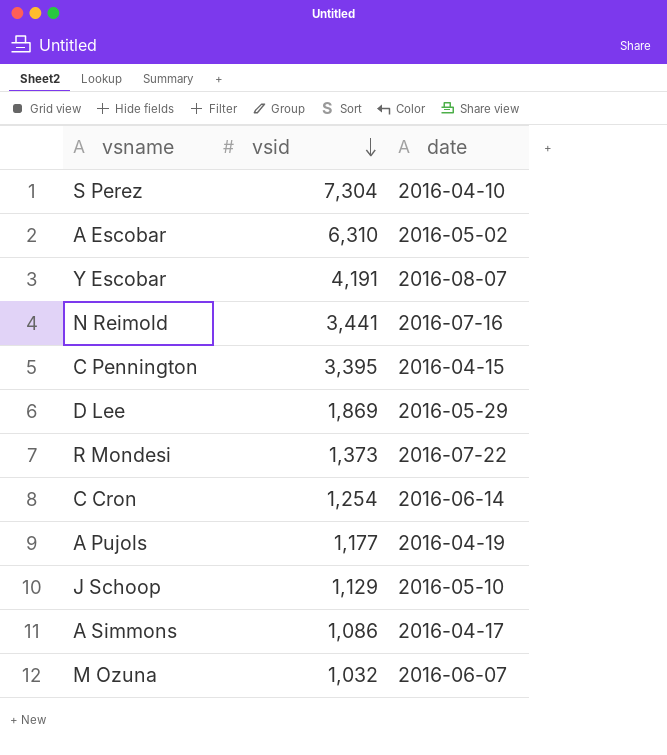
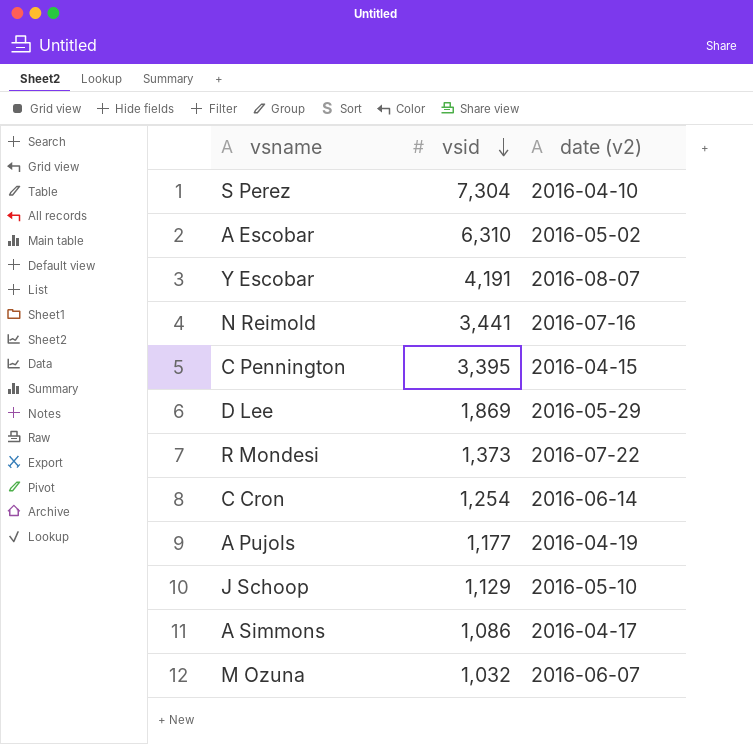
column name: date -> date (v2)

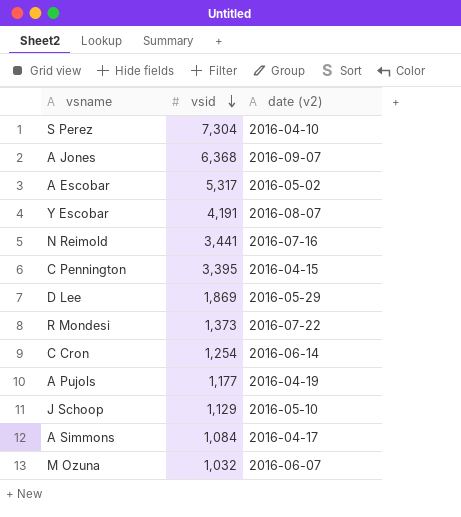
row A Jones: none -> 6,368 | 2016-09-07
A Escobar | vsid: 6,310 -> 5,317
A Simmons | vsid: 1,086 -> 1,084

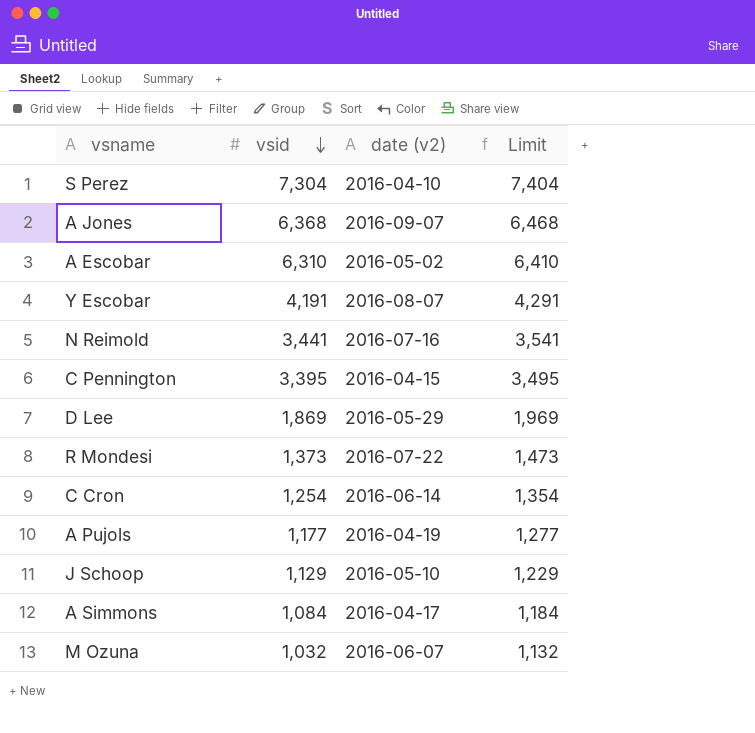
column Limit | formula: none -> [vsid] + 100
A Escobar | vsid: 5,317 -> 6,310

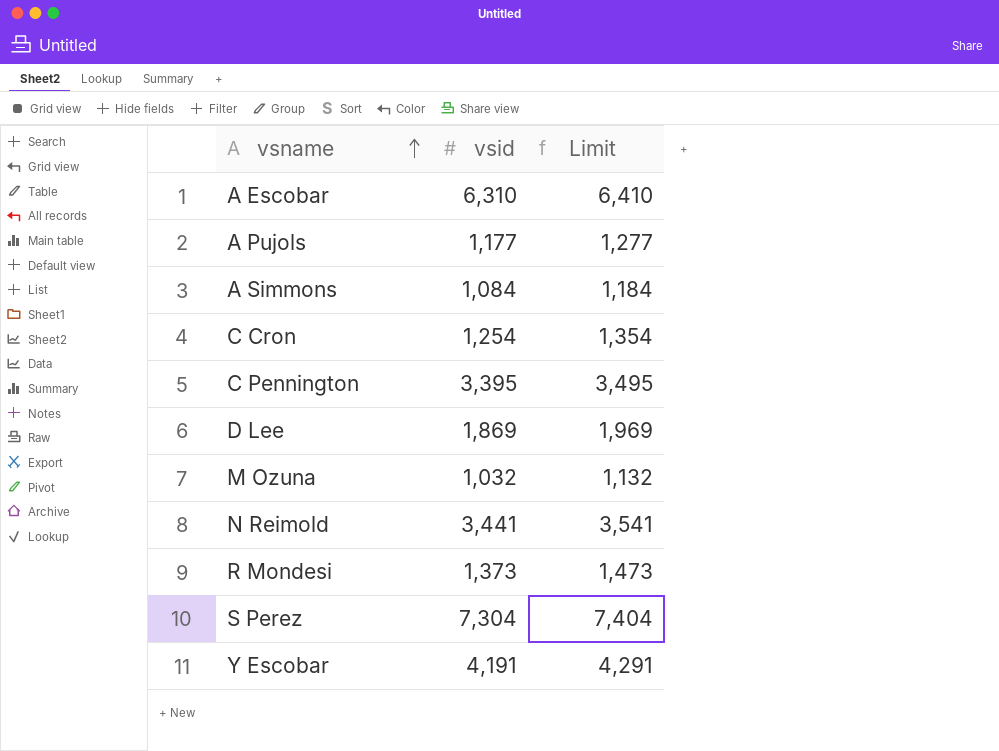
row order: vsid descending -> vsname ascending
column date (v2) | position: 3 -> none
row A Jones: 6,368 | 2016-09-07 | 6,468 -> none
row J Schoop: 1,129 | 2016-05-10 | 1,229 -> none

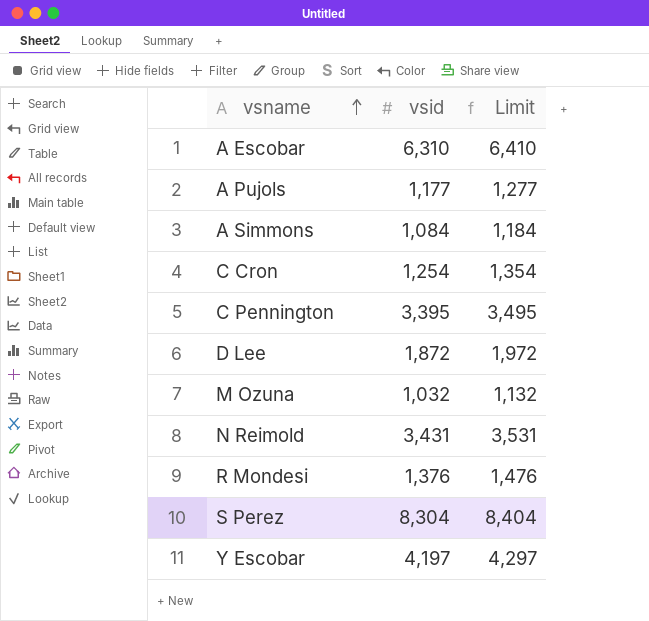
D Lee | vsid: 1,869 -> 1,872
D Lee | Limit: 1,969 -> 1,972
N Reimold | vsid: 3,441 -> 3,431
N Reimold | Limit: 3,541 -> 3,531
R Mondesi | vsid: 1,373 -> 1,376
R Mondesi | Limit: 1,473 -> 1,476
S Perez | vsid: 7,304 -> 8,304
S Perez | Limit: 7,404 -> 8,404
Y Escobar | vsid: 4,191 -> 4,197
Y Escobar | Limit: 4,291 -> 4,297

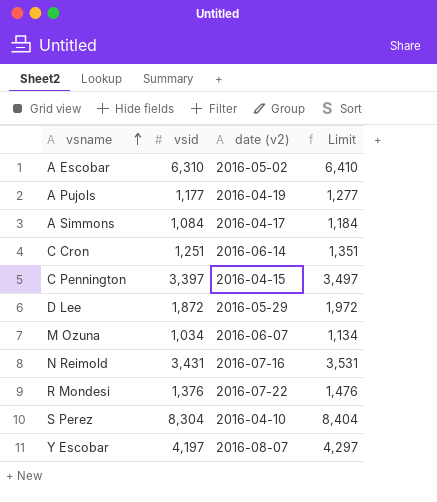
column date (v2) | position: none -> 3
C Cron | vsid: 1,254 -> 1,251
C Cron | Limit: 1,354 -> 1,351
C Pennington | vsid: 3,395 -> 3,397
C Pennington | Limit: 3,495 -> 3,497
M Ozuna | vsid: 1,032 -> 1,034
M Ozuna | Limit: 1,132 -> 1,134

